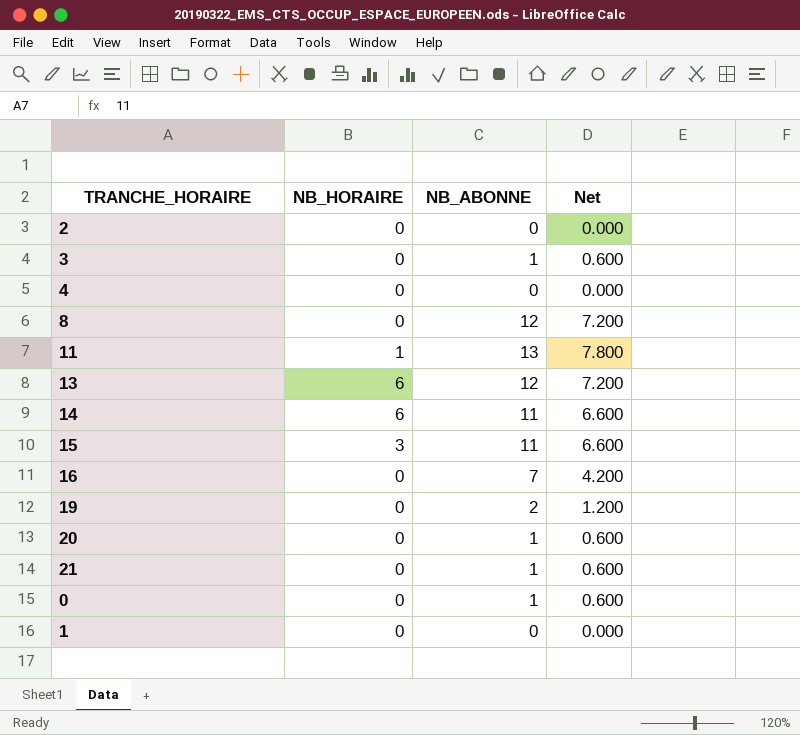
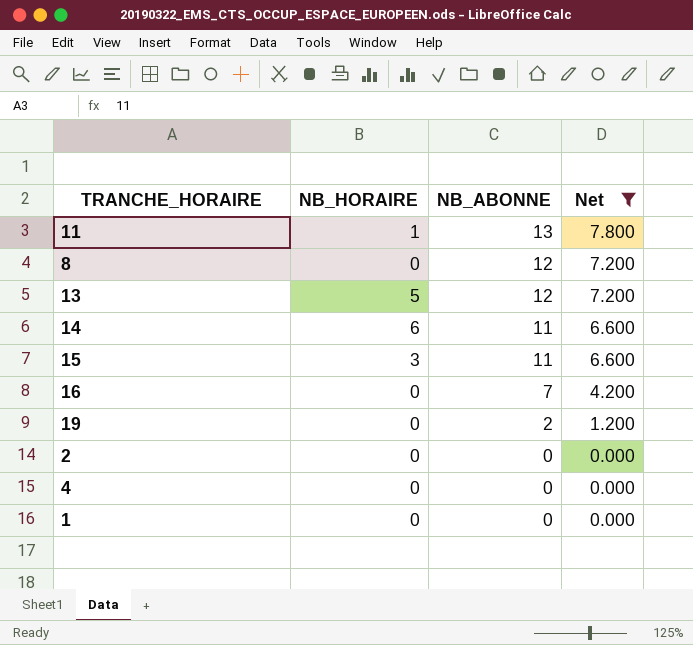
filter: none -> Net != 0.600
row order: none -> NB_ABONNE descending
13 | NB_HORAIRE: 6 -> 5

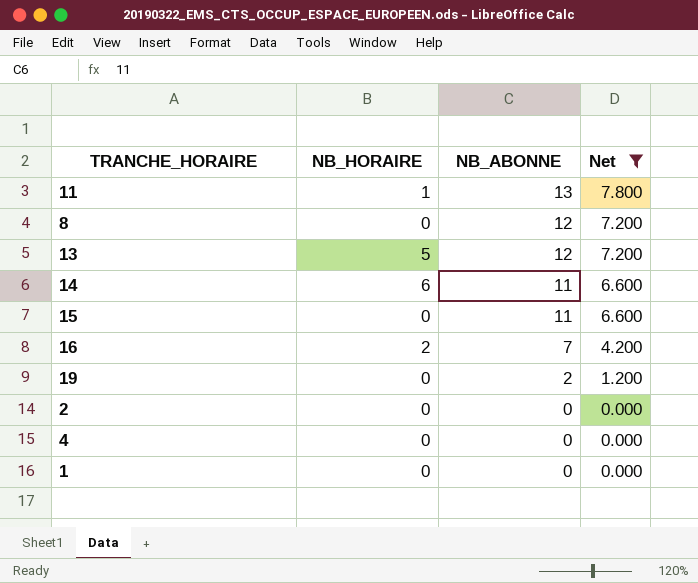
15 | NB_HORAIRE: 3 -> 0
16 | NB_HORAIRE: 0 -> 2

